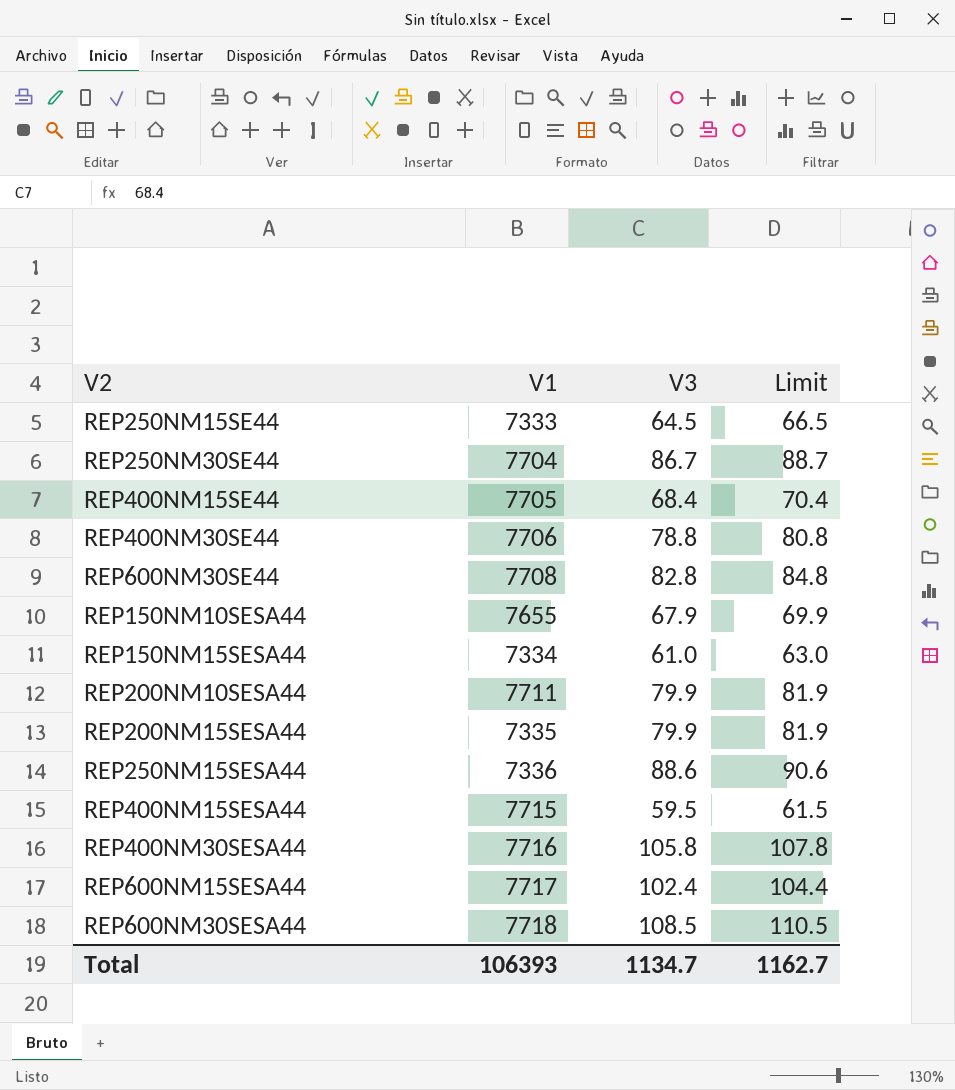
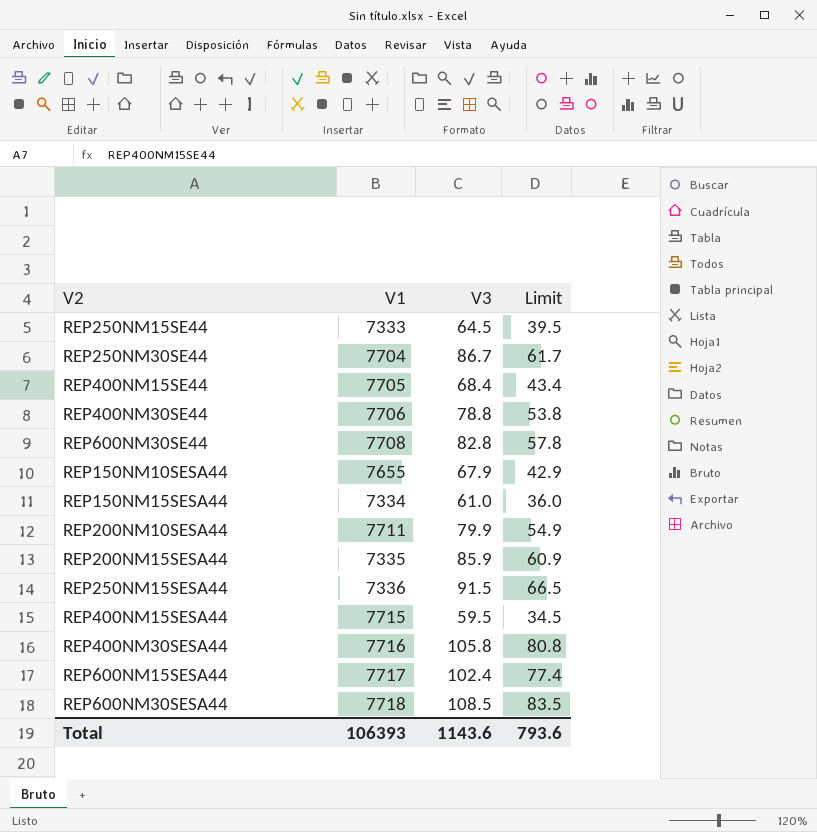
column Limit | formula: [V3] + 2 -> [V3] - 25
REP200NM15SESA44 | V3: 79.9 -> 85.9
REP250NM15SESA44 | V3: 88.6 -> 91.5
Total | V3: 1134.7 -> 1143.6
Total | Limit: 1162.7 -> 793.6

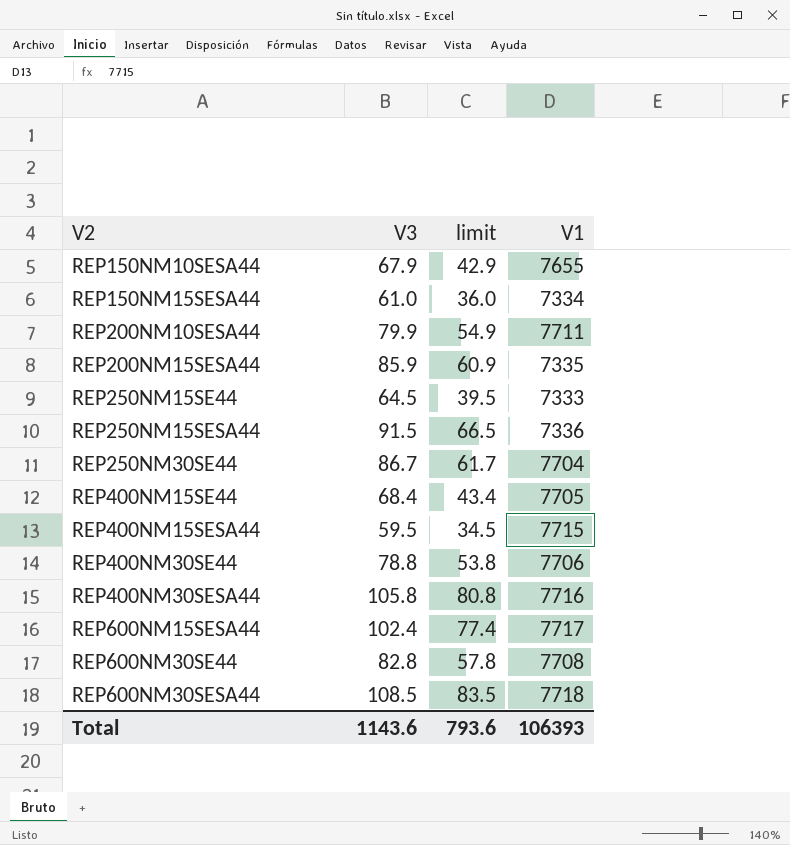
row order: none -> V2 ascending
column name: Limit -> limit
column V1 | position: 2 -> 4

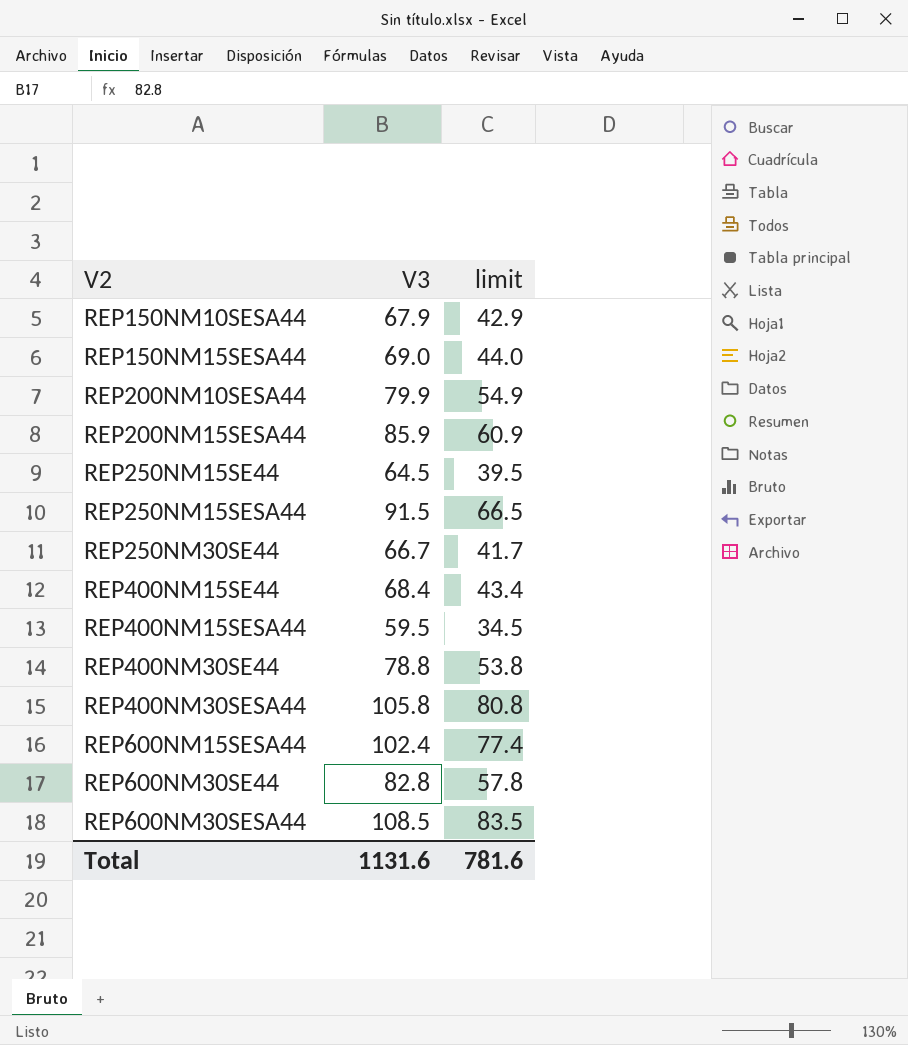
column V1 | position: 4 -> none
REP150NM15SESA44 | V3: 61.0 -> 69.0
REP150NM15SESA44 | limit: 36.0 -> 44.0
REP250NM30SE44 | V3: 86.7 -> 66.7
REP250NM30SE44 | limit: 61.7 -> 41.7
Total | V3: 1143.6 -> 1131.6
Total | limit: 793.6 -> 781.6

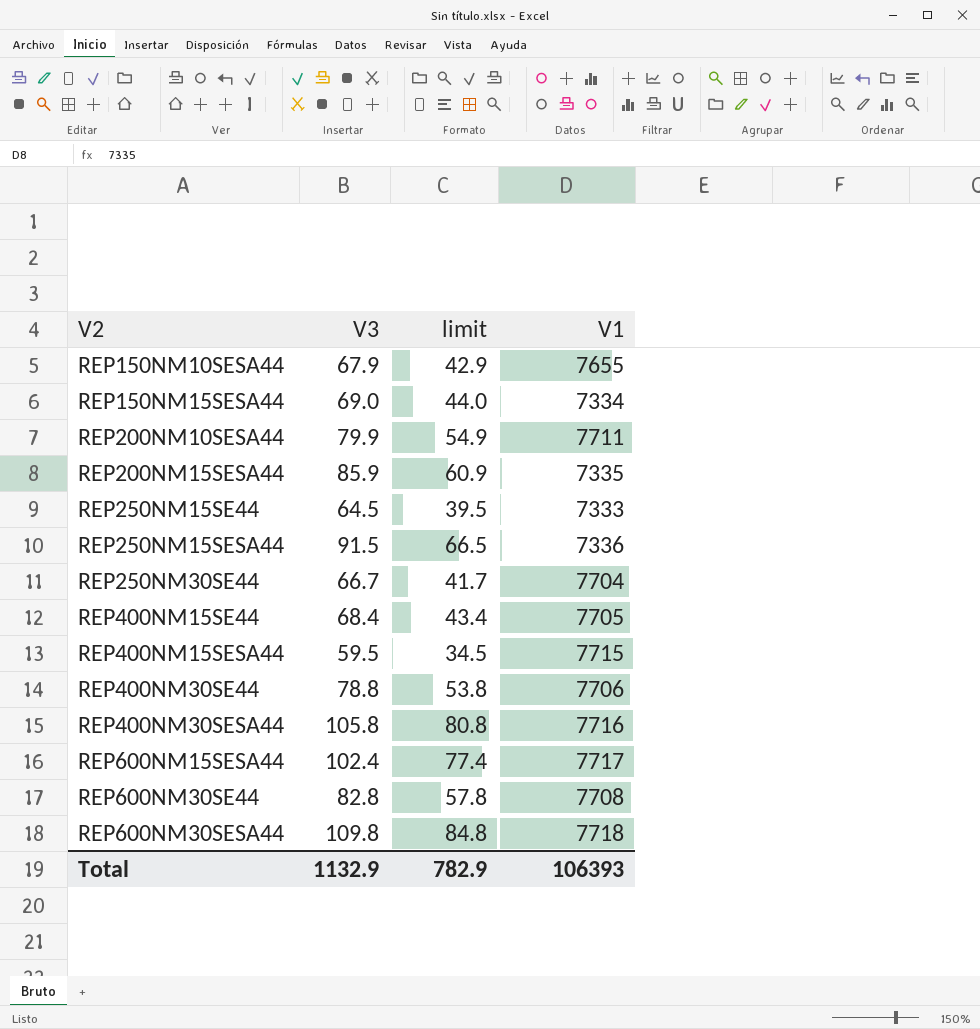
column V1 | position: none -> 4
REP600NM30SESA44 | V3: 108.5 -> 109.8
REP600NM30SESA44 | limit: 83.5 -> 84.8
Total | V3: 1131.6 -> 1132.9
Total | limit: 781.6 -> 782.9

